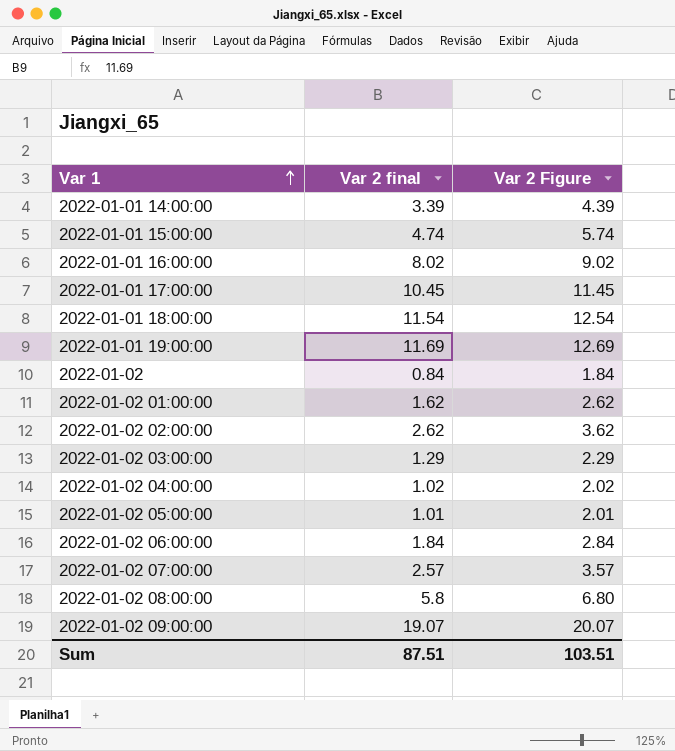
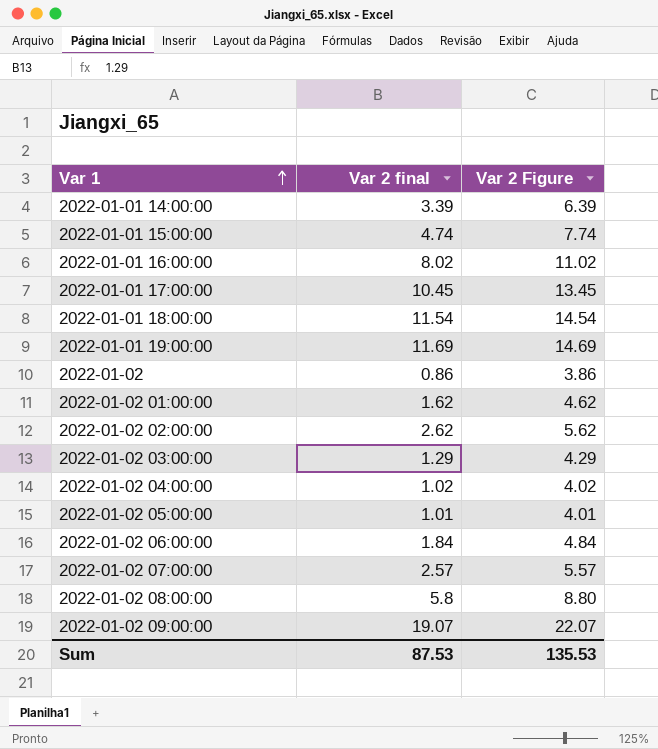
column Var 2 Figure | formula: [Var 2 final] + 1 -> [Var 2 final] + 3
2022-01-02 | Var 2 final: 0.84 -> 0.86
Sum | Var 2 final: 87.51 -> 87.53
Sum | Var 2 Figure: 103.51 -> 135.53

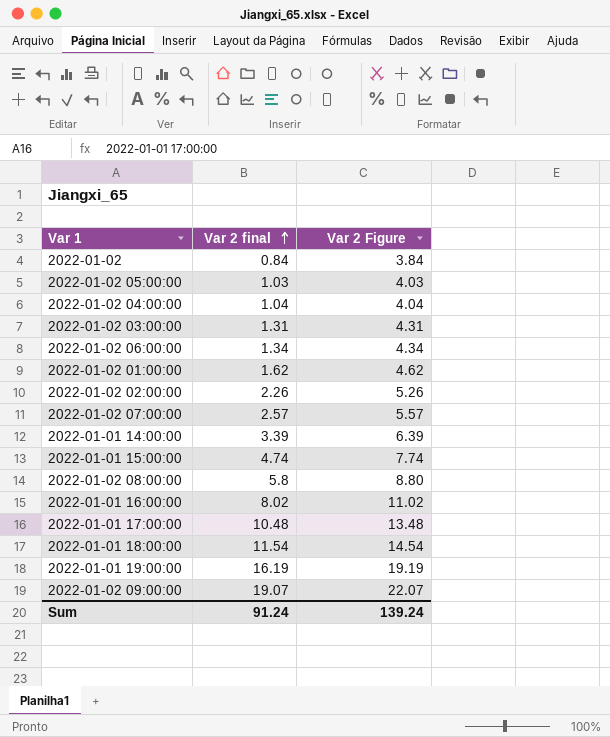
row order: Var 1 ascending -> Var 2 final ascending
2022-01-02 | Var 2 final: 0.86 -> 0.84
2022-01-02 | Var 2 Figure: 3.86 -> 3.84
2022-01-02 05:00:00 | Var 2 final: 1.01 -> 1.03
2022-01-02 05:00:00 | Var 2 Figure: 4.01 -> 4.03
2022-01-02 04:00:00 | Var 2 final: 1.02 -> 1.04
2022-01-02 04:00:00 | Var 2 Figure: 4.02 -> 4.04
2022-01-02 03:00:00 | Var 2 final: 1.29 -> 1.31
2022-01-02 03:00:00 | Var 2 Figure: 4.29 -> 4.31
2022-01-02 06:00:00 | Var 2 final: 1.84 -> 1.34
2022-01-02 06:00:00 | Var 2 Figure: 4.84 -> 4.34
2022-01-02 02:00:00 | Var 2 final: 2.62 -> 2.26
2022-01-02 02:00:00 | Var 2 Figure: 5.62 -> 5.26
2022-01-01 17:00:00 | Var 2 final: 10.45 -> 10.48
2022-01-01 17:00:00 | Var 2 Figure: 13.45 -> 13.48
2022-01-01 19:00:00 | Var 2 final: 11.69 -> 16.19
2022-01-01 19:00:00 | Var 2 Figure: 14.69 -> 19.19
Sum | Var 2 final: 87.53 -> 91.24
Sum | Var 2 Figure: 135.53 -> 139.24

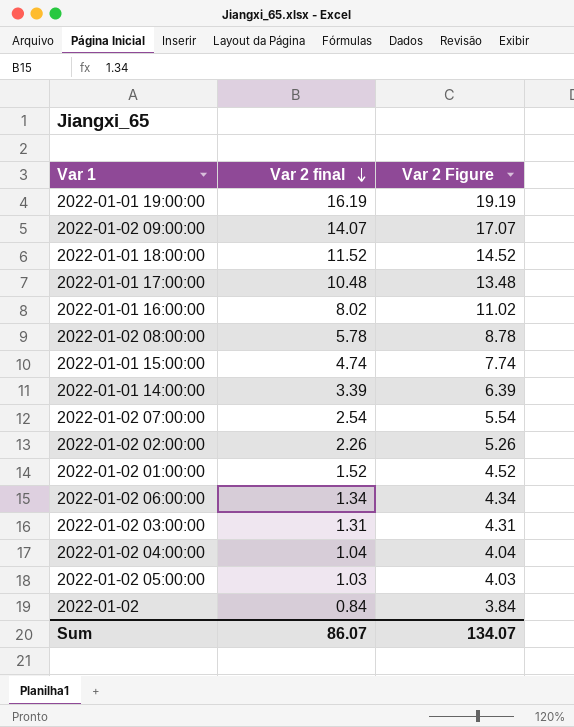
row order: Var 2 final ascending -> Var 2 final descending
2022-01-02 09:00:00 | Var 2 final: 19.07 -> 14.07
2022-01-02 09:00:00 | Var 2 Figure: 22.07 -> 17.07
2022-01-01 18:00:00 | Var 2 final: 11.54 -> 11.52
2022-01-01 18:00:00 | Var 2 Figure: 14.54 -> 14.52
2022-01-02 08:00:00 | Var 2 final: 5.8 -> 5.78
2022-01-02 08:00:00 | Var 2 Figure: 8.80 -> 8.78
2022-01-02 07:00:00 | Var 2 final: 2.57 -> 2.54
2022-01-02 07:00:00 | Var 2 Figure: 5.57 -> 5.54
2022-01-02 01:00:00 | Var 2 final: 1.62 -> 1.52
2022-01-02 01:00:00 | Var 2 Figure: 4.62 -> 4.52
Sum | Var 2 final: 91.24 -> 86.07
Sum | Var 2 Figure: 139.24 -> 134.07

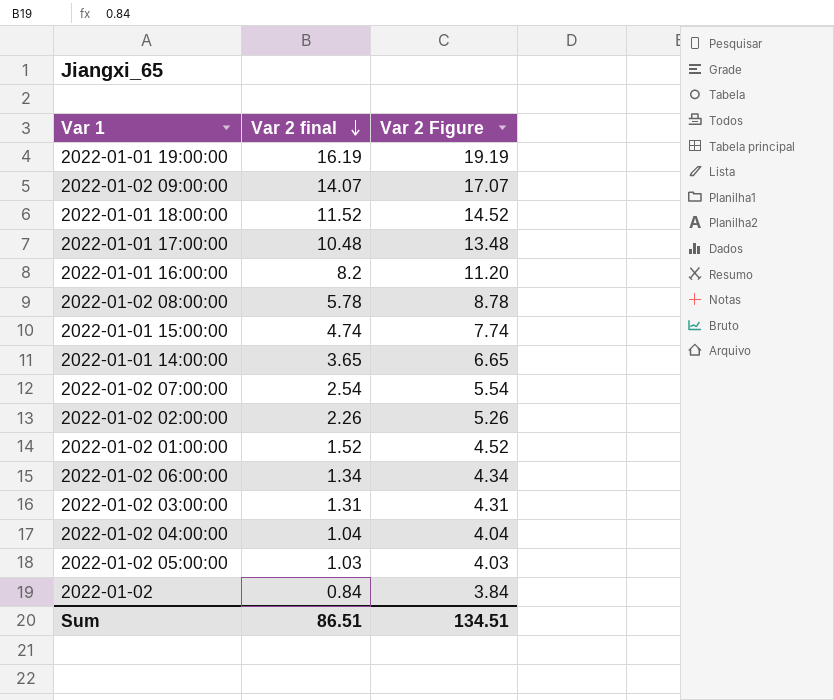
2022-01-01 16:00:00 | Var 2 final: 8.02 -> 8.2
2022-01-01 16:00:00 | Var 2 Figure: 11.02 -> 11.20
2022-01-01 14:00:00 | Var 2 final: 3.39 -> 3.65
2022-01-01 14:00:00 | Var 2 Figure: 6.39 -> 6.65
Sum | Var 2 final: 86.07 -> 86.51
Sum | Var 2 Figure: 134.07 -> 134.51

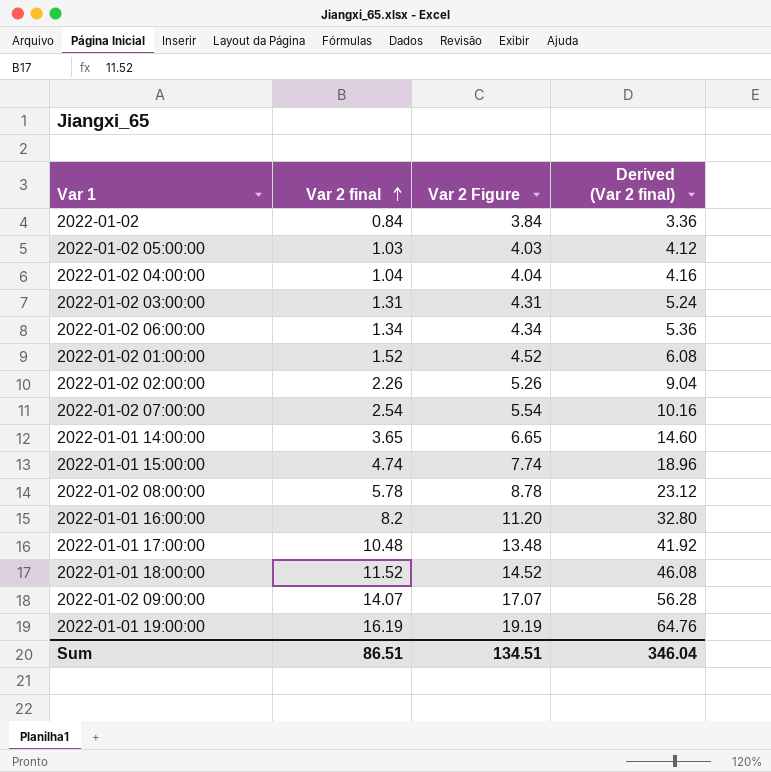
row order: Var 2 final descending -> Var 2 final ascending
column Derived (Var 2 final) | formula: none -> [Var 2 final] * 4

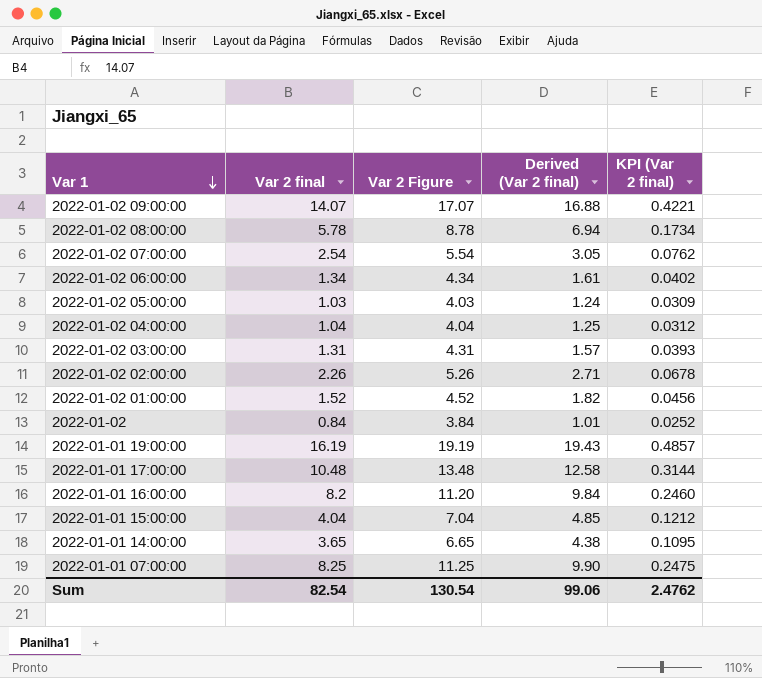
row order: Var 2 final ascending -> Var 1 descending
column Derived (Var 2 final) | formula: [Var 2 final] * 4 -> [Var 2 final] * 1.2
column KPI (Var 2 final) | formula: none -> [Var 2 final] * 0.03
row 2022-01-01 18:00:00: 11.52 | 14.52 | 46.08 -> none
2022-01-01 15:00:00 | Var 2 final: 4.74 -> 4.04
2022-01-01 15:00:00 | Var 2 Figure: 7.74 -> 7.04
row 2022-01-01 07:00:00: none -> 8.25 | 11.25 | 9.90 | 0.2475
Sum | Var 2 final: 86.51 -> 82.54
Sum | Var 2 Figure: 134.51 -> 130.54
Sum | Derived (Var 2 final): 346.04 -> 99.06

